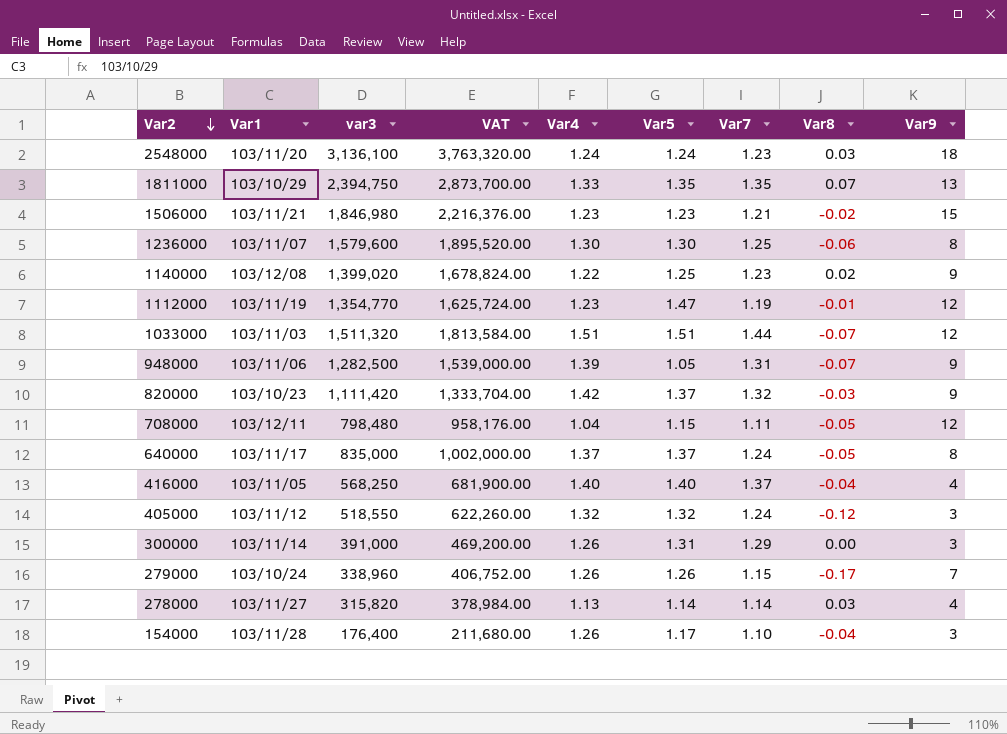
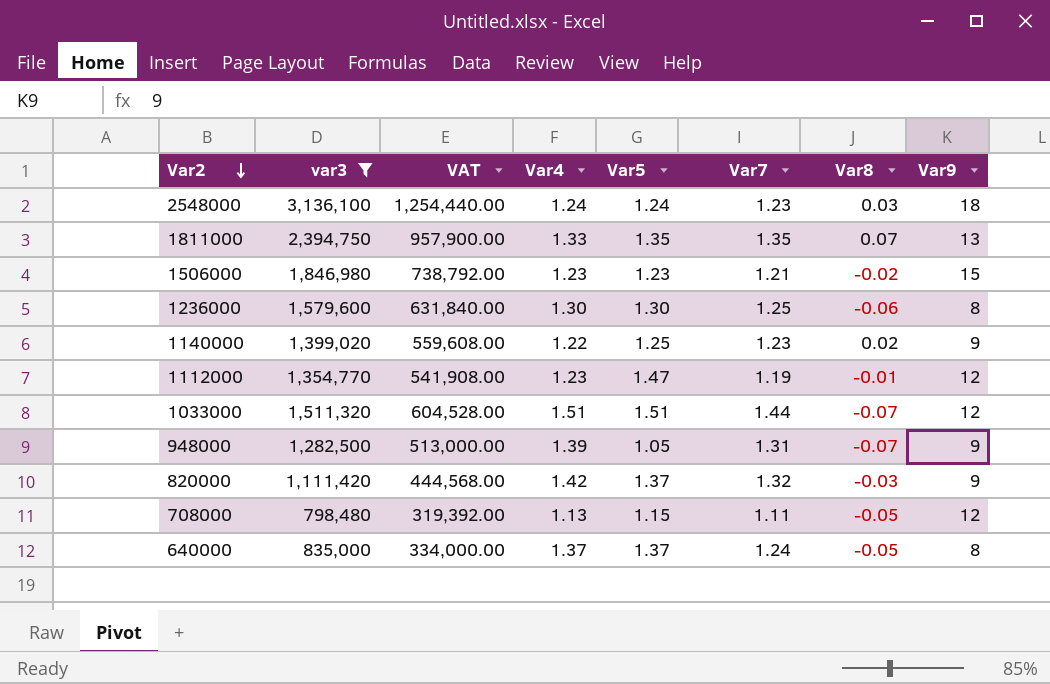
filter: none -> var3 >= 798,480
column Var1 | position: 2 -> none
column VAT | formula: [var3] * 1.2 -> [var3] * 0.4
708000 | Var4: 1.04 -> 1.13

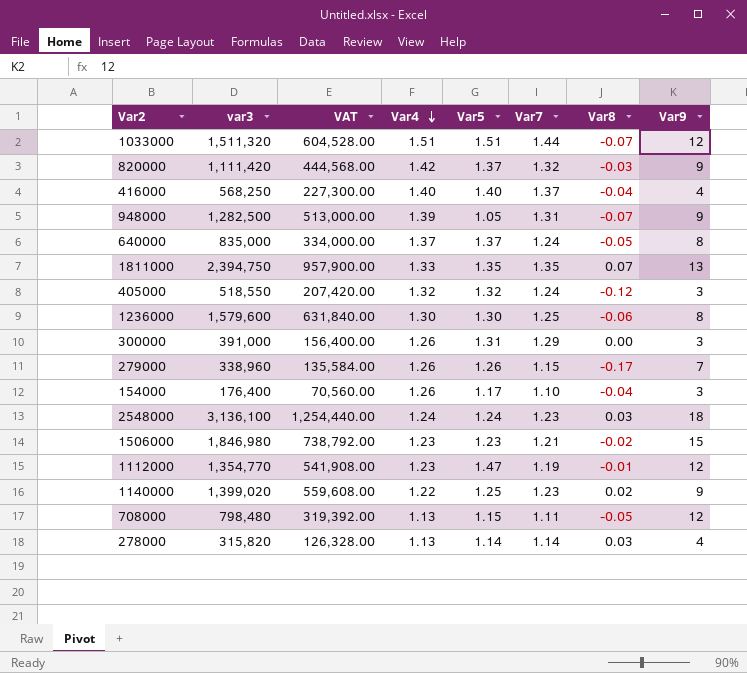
filter: var3 >= 798,480 -> none
row order: Var2 descending -> Var4 descending

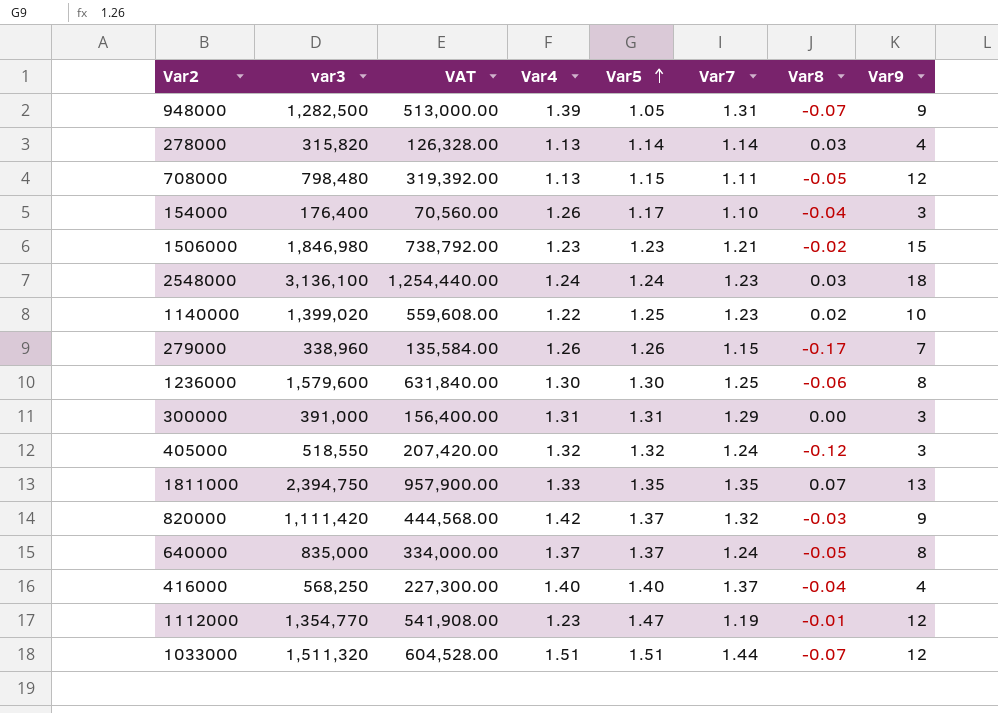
row order: Var4 descending -> Var5 ascending
1140000 | Var9: 9 -> 10
300000 | Var4: 1.26 -> 1.31

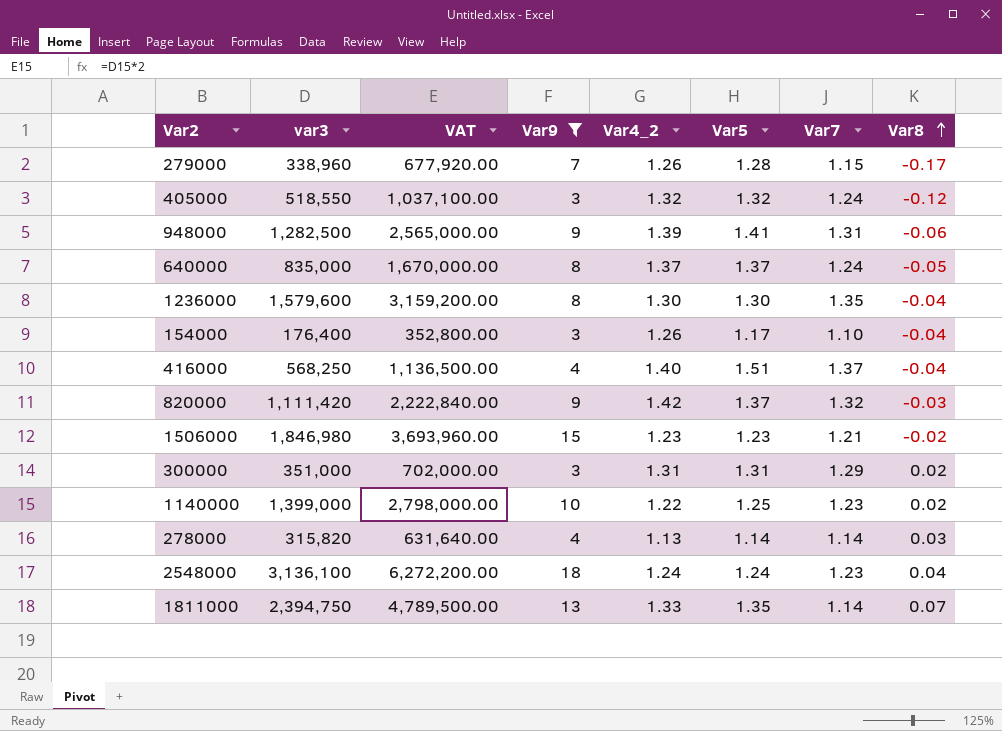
filter: none -> Var9 != 12
row order: Var5 ascending -> Var8 ascending
column VAT | formula: [var3] * 0.4 -> [var3] * 2
column Var9 | position: 8 -> 4
column name: Var4 -> Var4_2
279000 | Var5: 1.26 -> 1.28
948000 | Var5: 1.05 -> 1.41
948000 | Var8: -0.07 -> -0.06
1236000 | Var7: 1.25 -> 1.35
1236000 | Var8: -0.06 -> -0.04
416000 | Var5: 1.40 -> 1.51
300000 | var3: 391,000 -> 351,000
300000 | Var8: 0.00 -> 0.02
1140000 | var3: 1,399,020 -> 1,399,000
2548000 | Var8: 0.03 -> 0.04
1811000 | Var7: 1.35 -> 1.14

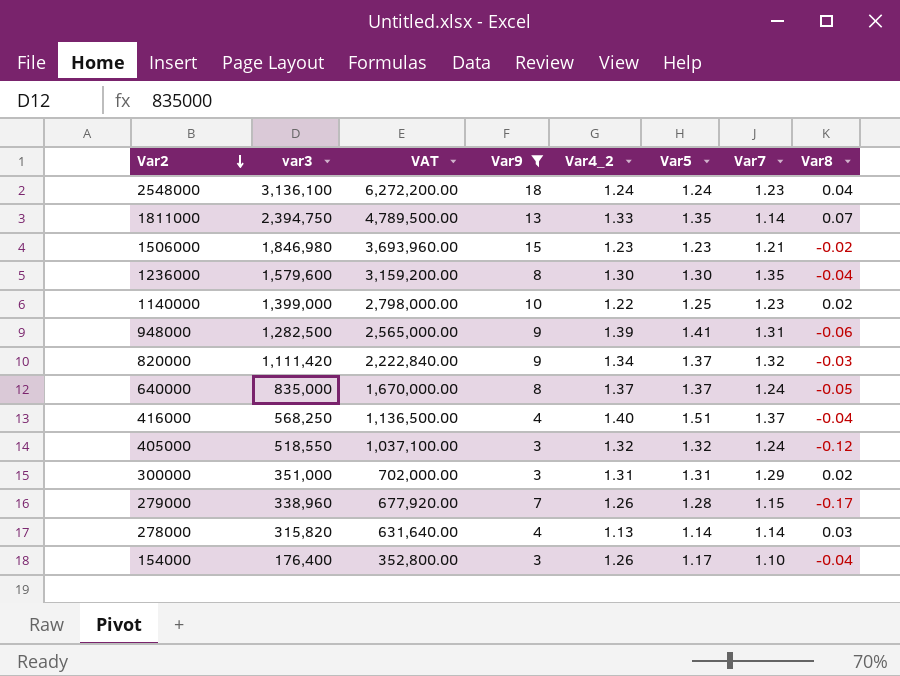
row order: Var8 ascending -> Var2 descending
820000 | Var4_2: 1.42 -> 1.34

